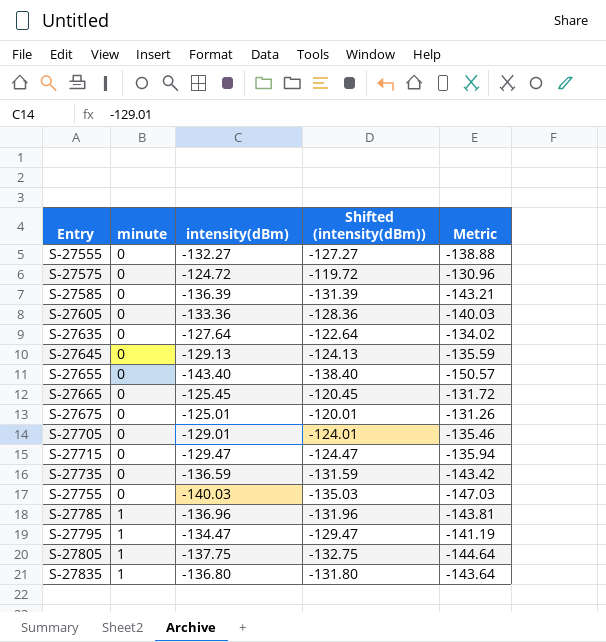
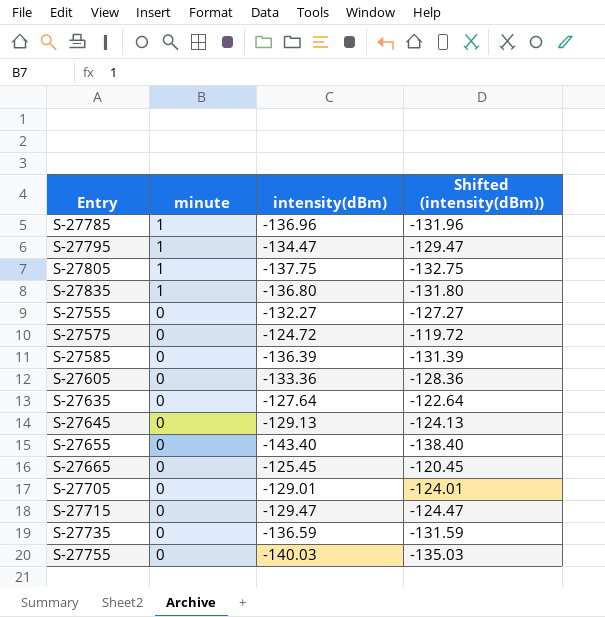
row order: Entry ascending -> minute descending
column Metric | formula: [intensity(dBm)] * 1.05 -> none
row S-27675: 0 | -125.01 | -120.01 | -131.26 -> none

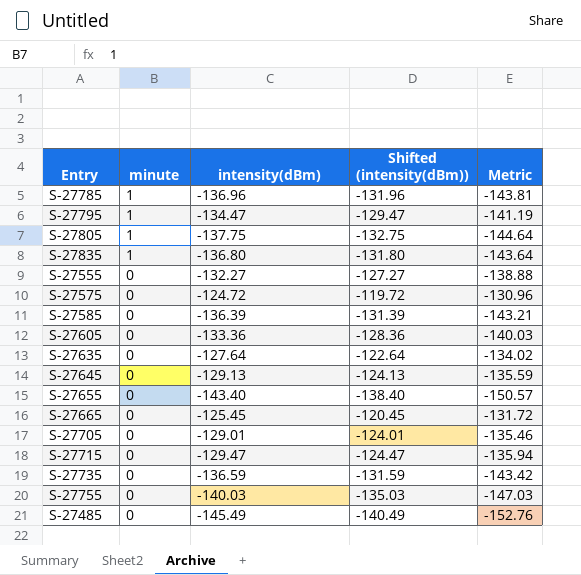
column Metric | formula: none -> [intensity(dBm)] * 1.05
row S-27485: none -> 0 | -145.49 | -140.49 | -152.76

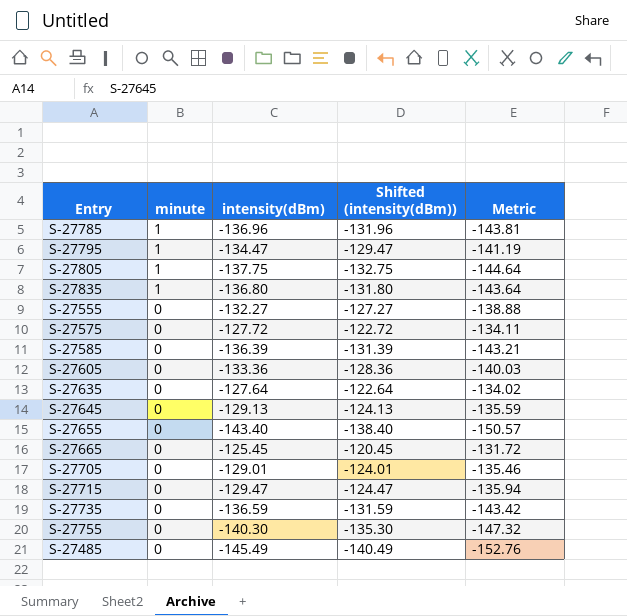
S-27575 | intensity(dBm): -124.72 -> -127.72
S-27575 | Shifted (intensity(dBm)): -119.72 -> -122.72
S-27575 | Metric: -130.96 -> -134.11
S-27755 | intensity(dBm): -140.03 -> -140.30
S-27755 | Shifted (intensity(dBm)): -135.03 -> -135.30
S-27755 | Metric: -147.03 -> -147.32

